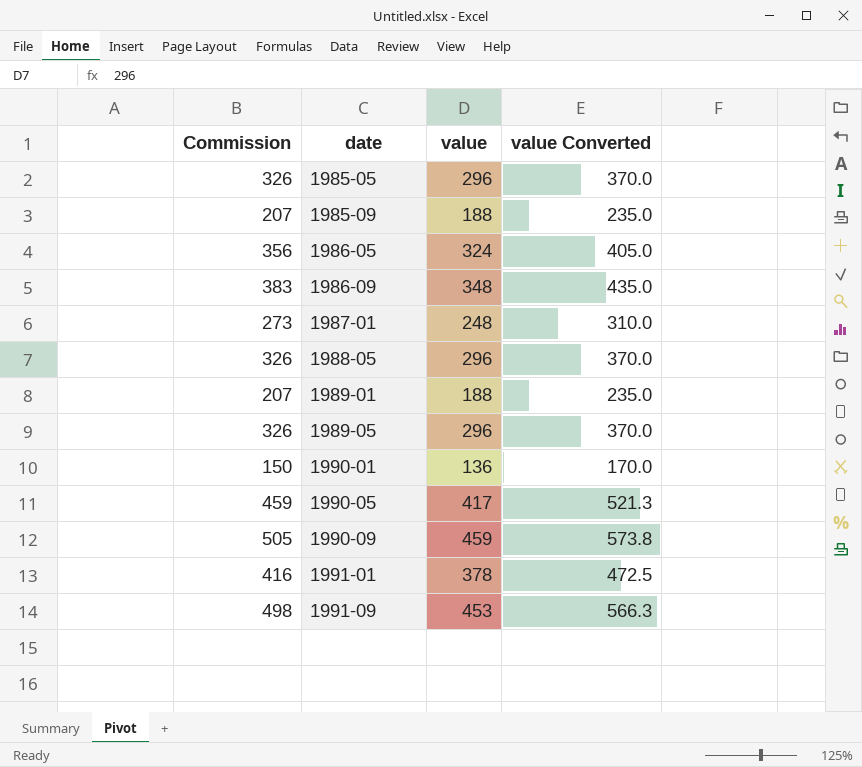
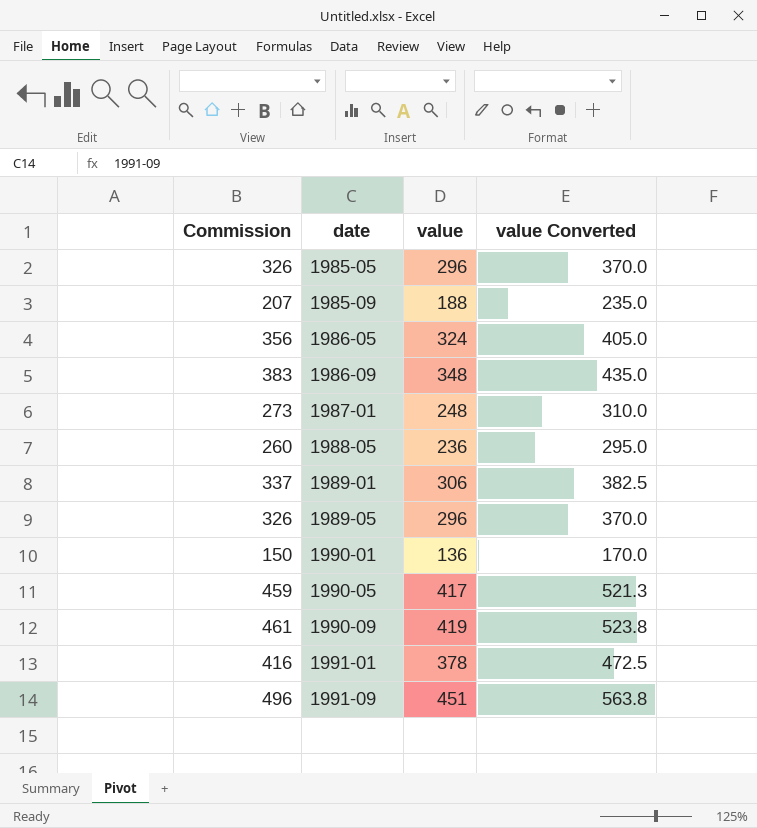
1988-05 | Commission: 326 -> 260
1988-05 | value: 296 -> 236
1988-05 | value Converted: 370.0 -> 295.0
1989-01 | Commission: 207 -> 337
1989-01 | value: 188 -> 306
1989-01 | value Converted: 235.0 -> 382.5
1990-09 | Commission: 505 -> 461
1990-09 | value: 459 -> 419
1990-09 | value Converted: 573.8 -> 523.8
1991-09 | Commission: 498 -> 496
1991-09 | value: 453 -> 451
1991-09 | value Converted: 566.3 -> 563.8

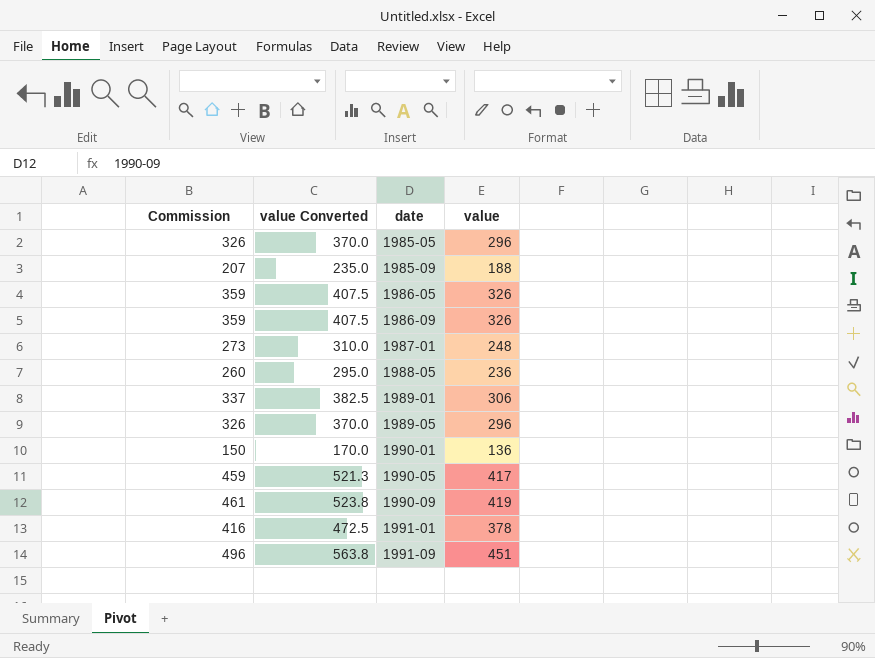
column value Converted | position: 4 -> 2
1986-05 | Commission: 356 -> 359
1986-05 | value Converted: 405.0 -> 407.5
1986-05 | value: 324 -> 326
1986-09 | Commission: 383 -> 359
1986-09 | value Converted: 435.0 -> 407.5
1986-09 | value: 348 -> 326

